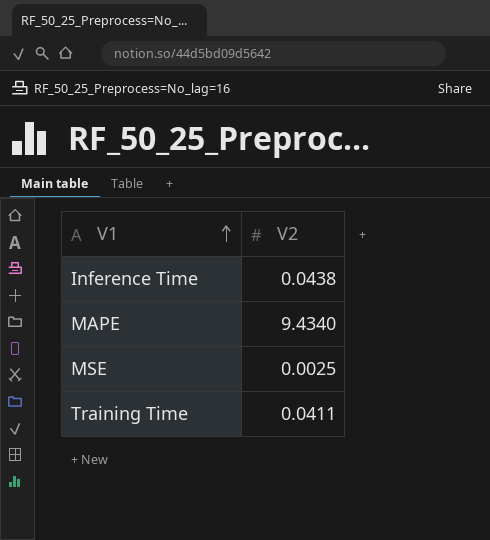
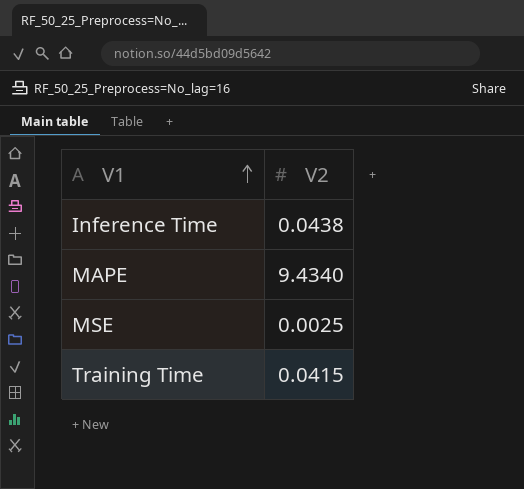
Training Time | V2: 0.0411 -> 0.0415

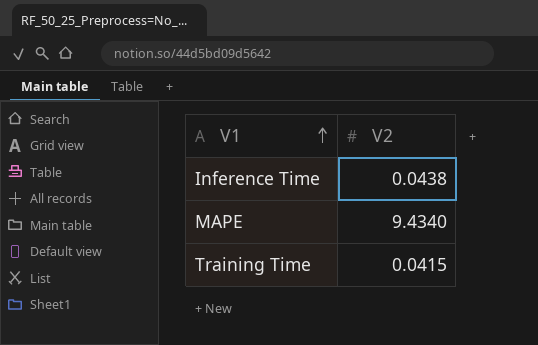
row MSE: 0.0025 -> none

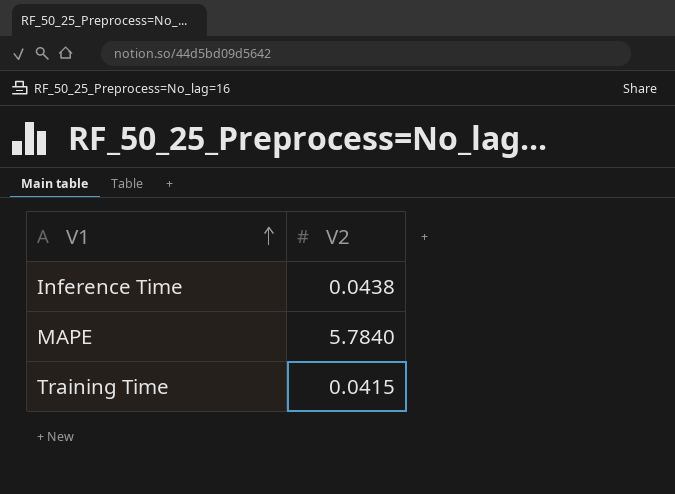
MAPE | V2: 9.4340 -> 5.7840

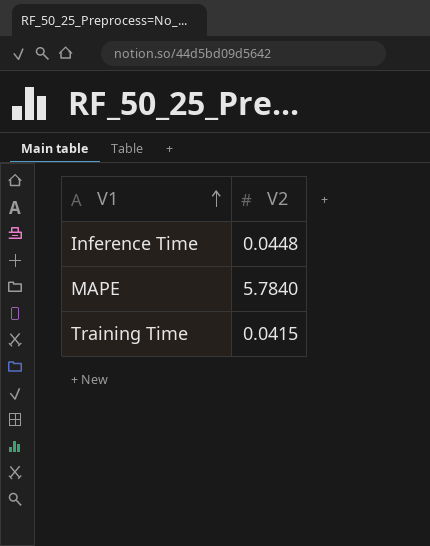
Inference Time | V2: 0.0438 -> 0.0448

